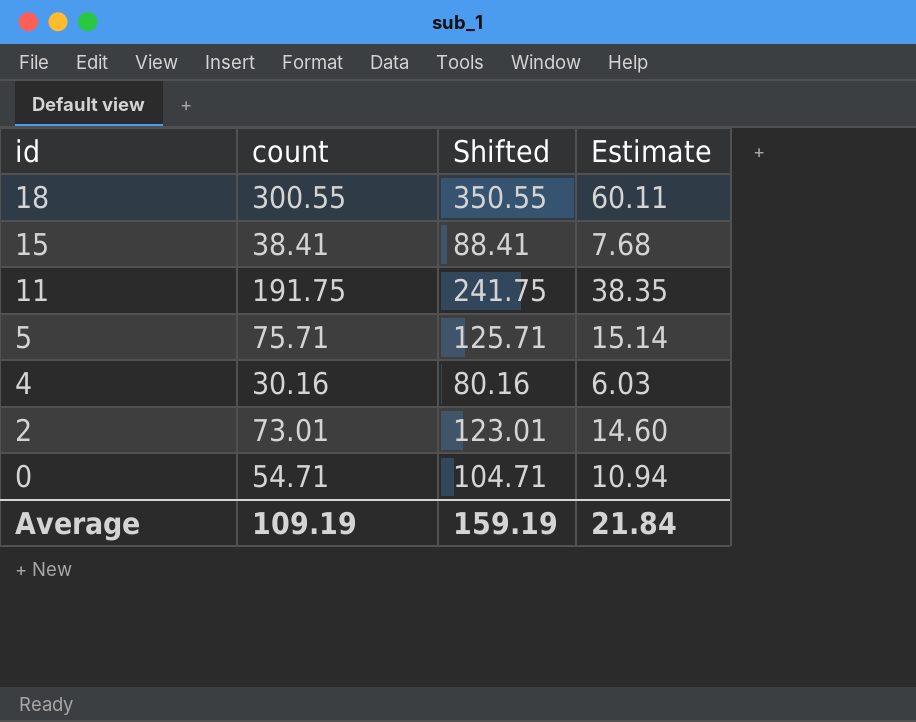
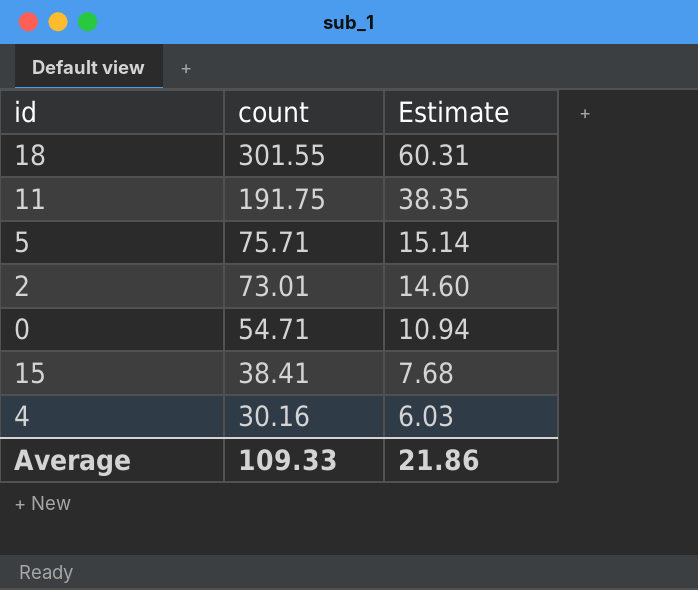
row order: id descending -> count descending
column Shifted | formula: [count] + 50 -> none
18 | count: 300.55 -> 301.55
18 | Estimate: 60.11 -> 60.31
Average | count: 109.19 -> 109.33
Average | Estimate: 21.84 -> 21.86

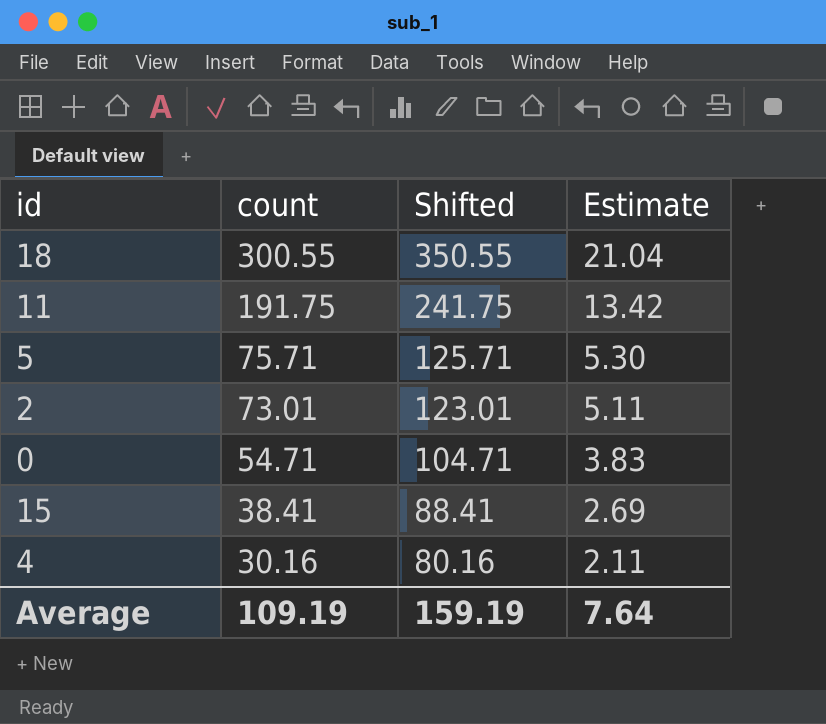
column Shifted | formula: none -> [count] + 50
column Estimate | formula: [count] * 0.2 -> [count] * 0.07
18 | count: 301.55 -> 300.55
Average | count: 109.33 -> 109.19
Average | Estimate: 21.86 -> 7.64

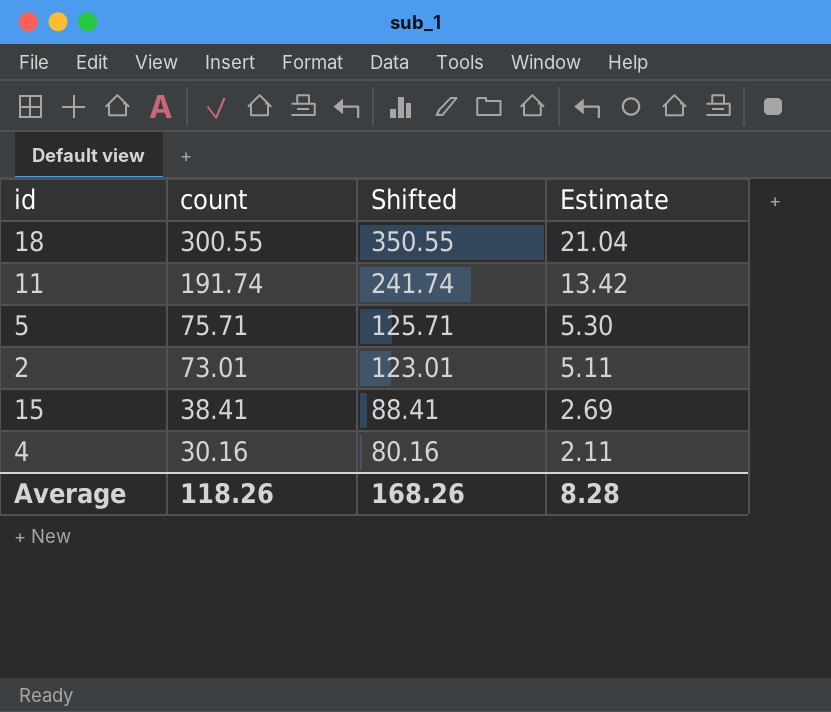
row 0: 54.71 | 104.71 | 3.83 -> none
11 | count: 191.75 -> 191.74
11 | Shifted: 241.75 -> 241.74
Average | count: 109.19 -> 118.26
Average | Shifted: 159.19 -> 168.26
Average | Estimate: 7.64 -> 8.28

